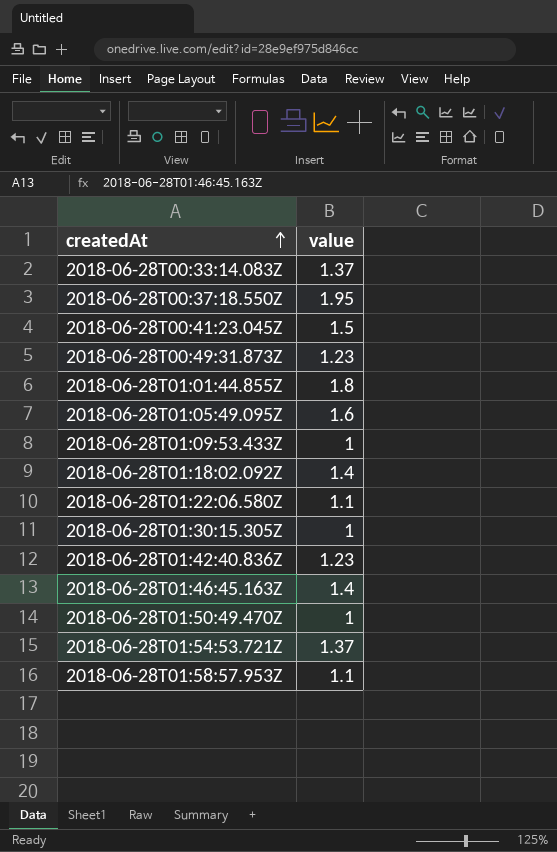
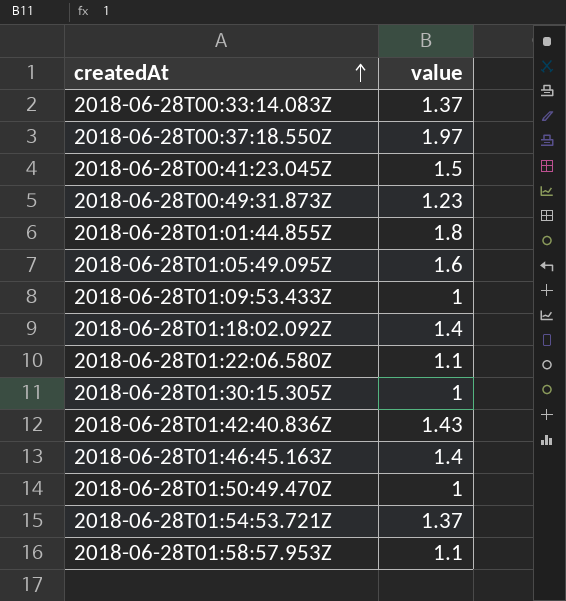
2018-06-28T00:37:18.550Z | value: 1.95 -> 1.97
2018-06-28T01:42:40.836Z | value: 1.23 -> 1.43

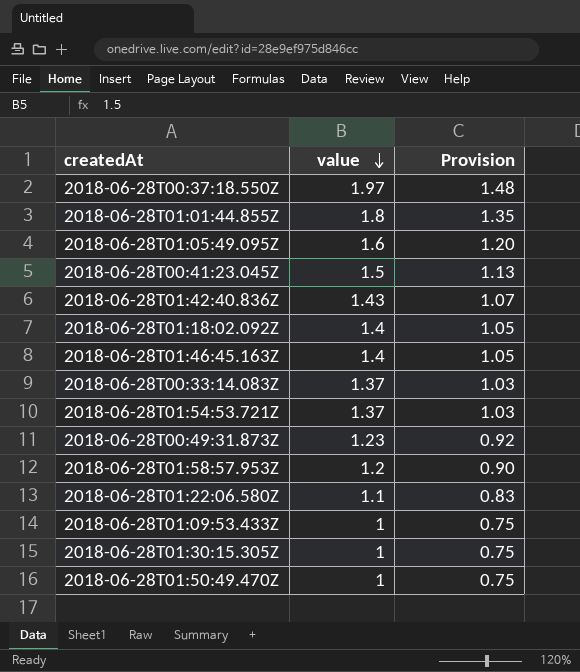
row order: createdAt ascending -> value descending
column Provision | formula: none -> [value] * 0.75
2018-06-28T01:58:57.953Z | value: 1.1 -> 1.2

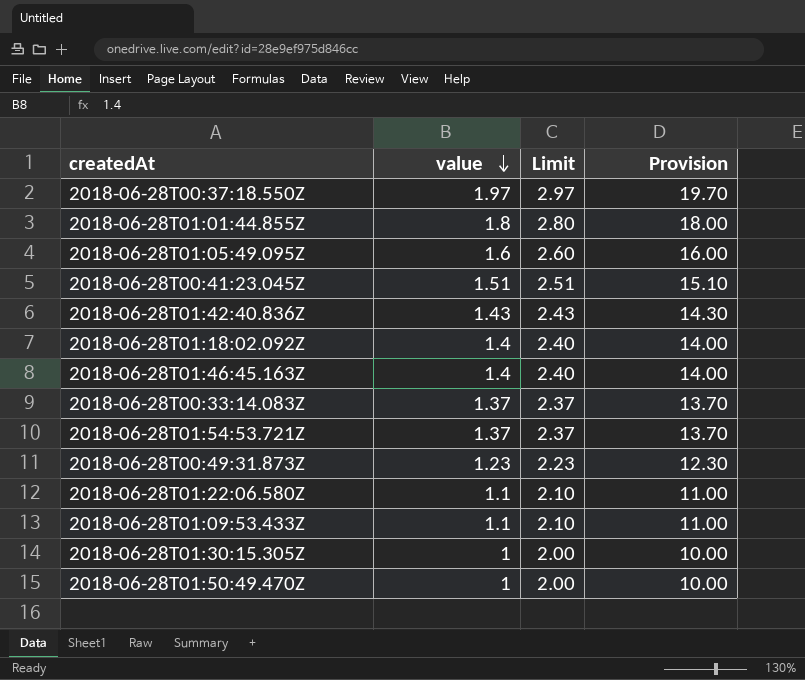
column Limit | formula: none -> [value] + 1
column Provision | formula: [value] * 0.75 -> [value] * 10
row 2018-06-28T01:58:57.953Z: 1.2 | 0.90 -> none
2018-06-28T00:41:23.045Z | value: 1.5 -> 1.51
2018-06-28T01:09:53.433Z | value: 1 -> 1.1

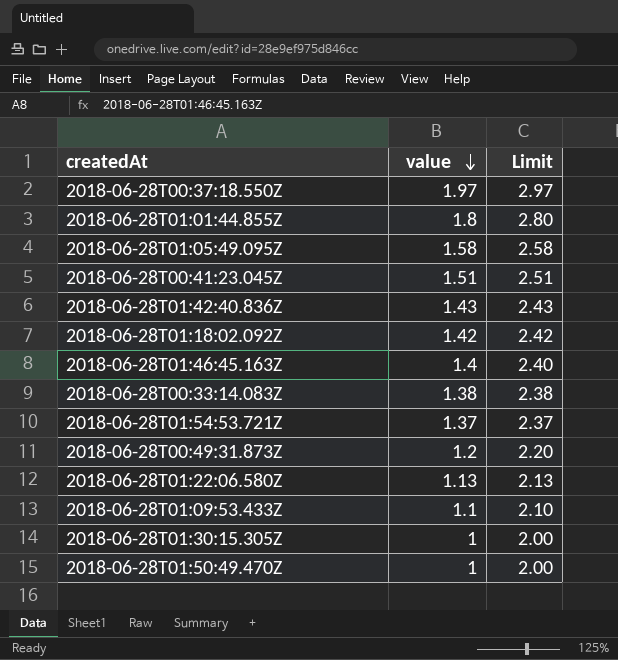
column Provision | formula: [value] * 10 -> none
2018-06-28T01:05:49.095Z | value: 1.6 -> 1.58
2018-06-28T01:05:49.095Z | Limit: 2.60 -> 2.58
2018-06-28T01:18:02.092Z | value: 1.4 -> 1.42
2018-06-28T01:18:02.092Z | Limit: 2.40 -> 2.42
2018-06-28T00:33:14.083Z | value: 1.37 -> 1.38
2018-06-28T00:33:14.083Z | Limit: 2.37 -> 2.38
2018-06-28T00:49:31.873Z | value: 1.23 -> 1.2
2018-06-28T00:49:31.873Z | Limit: 2.23 -> 2.20
2018-06-28T01:22:06.580Z | value: 1.1 -> 1.13
2018-06-28T01:22:06.580Z | Limit: 2.10 -> 2.13

